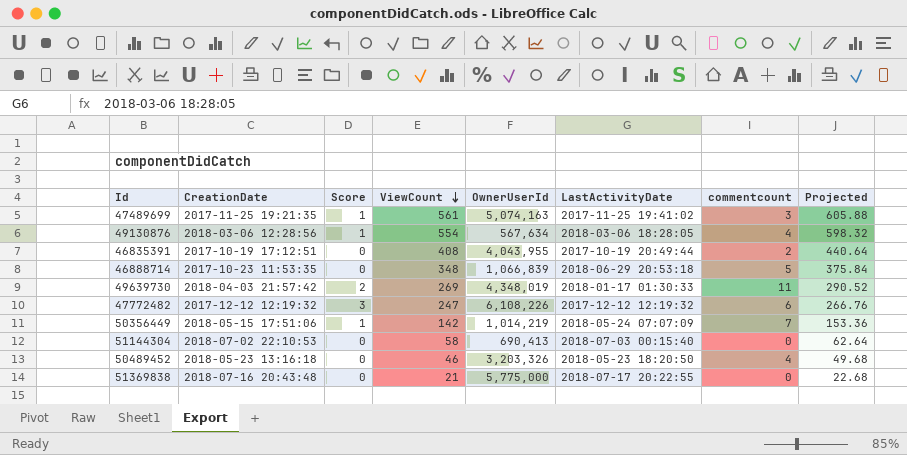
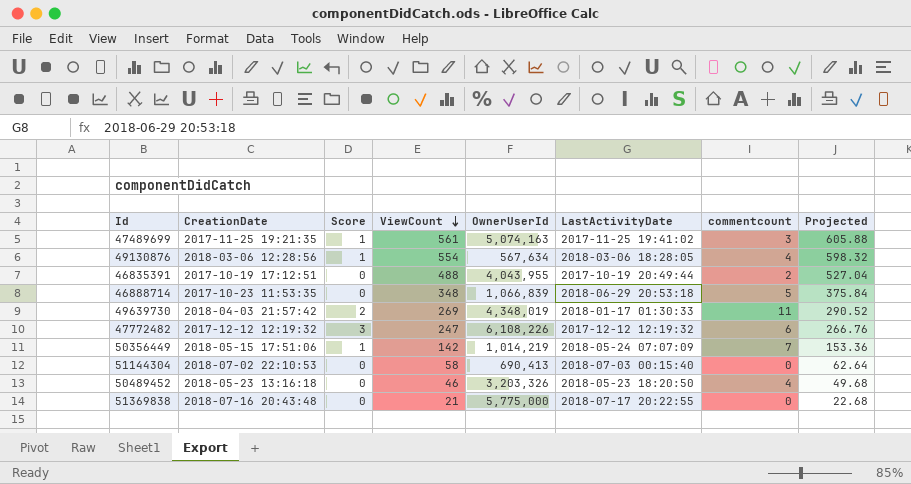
46835391 | ViewCount: 408 -> 488
46835391 | Projected: 440.64 -> 527.04

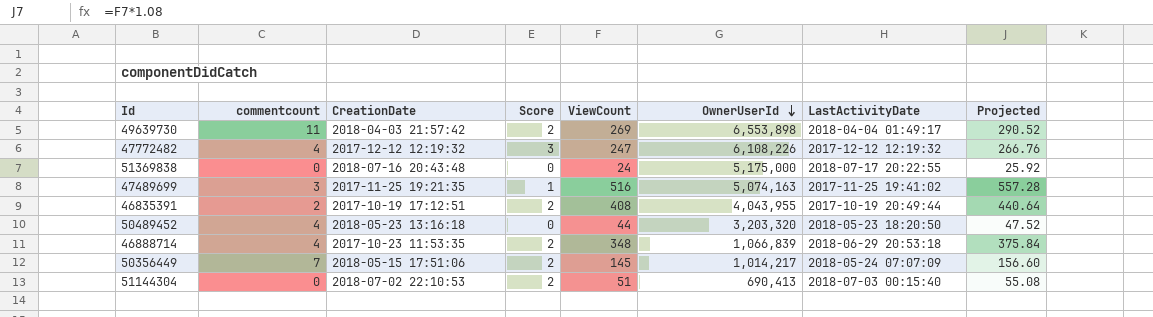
row order: ViewCount descending -> OwnerUserId descending
column commentcount | position: 7 -> 2
row 49130876: 2018-03-06 12:28:56 | 1 | 554 | 567,634 | 2018-03-06 18:28:05 | 4 | 598.32 -> none
49639730 | OwnerUserId: 4,348,019 -> 6,553,898
49639730 | LastActivityDate: 2018-01-17 01:30:33 -> 2018-04-04 01:49:17
47772482 | commentcount: 6 -> 4
51369838 | ViewCount: 21 -> 24
51369838 | OwnerUserId: 5,775,000 -> 5,175,000
51369838 | Projected: 22.68 -> 25.92
47489699 | ViewCount: 561 -> 516
47489699 | Projected: 605.88 -> 557.28
46835391 | Score: 0 -> 2
46835391 | ViewCount: 488 -> 408
46835391 | Projected: 527.04 -> 440.64
50489452 | ViewCount: 46 -> 44
50489452 | OwnerUserId: 3,203,326 -> 3,203,320
50489452 | Projected: 49.68 -> 47.52
46888714 | commentcount: 5 -> 4
46888714 | Score: 0 -> 2
50356449 | Score: 1 -> 2
50356449 | ViewCount: 142 -> 145
50356449 | OwnerUserId: 1,014,219 -> 1,014,217
50356449 | Projected: 153.36 -> 156.60
51144304 | Score: 0 -> 2
51144304 | ViewCount: 58 -> 51
51144304 | Projected: 62.64 -> 55.08

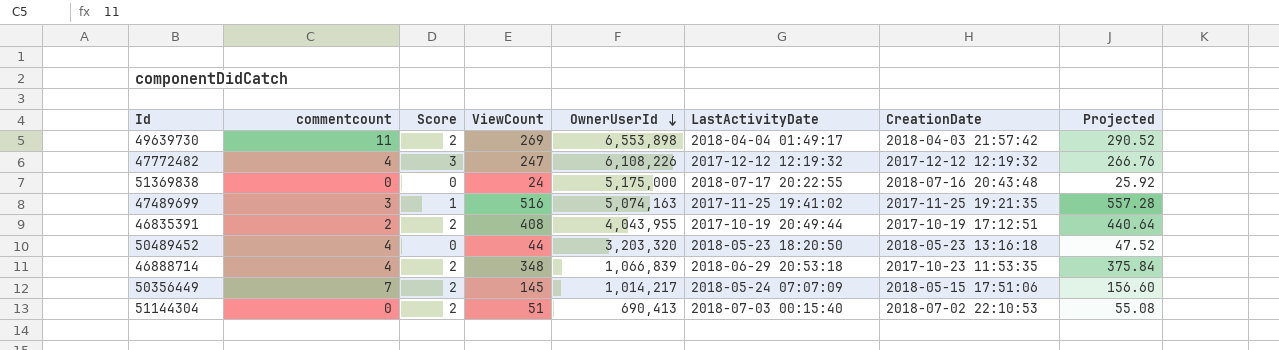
column CreationDate | position: 3 -> 7

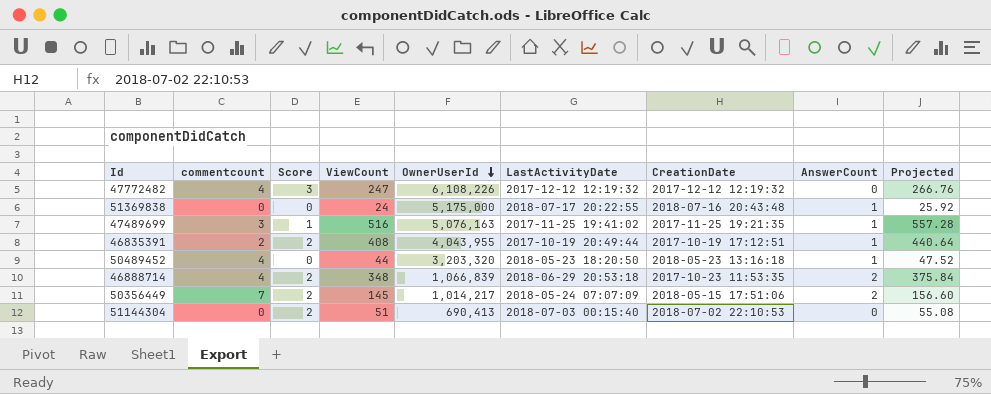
column AnswerCount | position: none -> 8
row 49639730: 11 | 2 | 269 | 6,553,898 | 2018-04-04 01:49:17 | 2018-04-03 21:57:42 | 290.52 -> none
47489699 | OwnerUserId: 5,074,163 -> 5,076,163

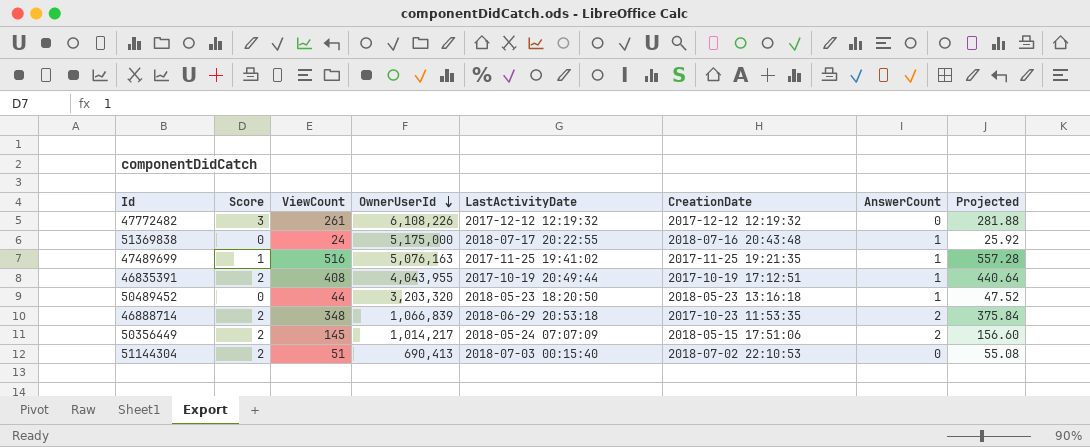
column commentcount | position: 2 -> none
47772482 | ViewCount: 247 -> 261
47772482 | Projected: 266.76 -> 281.88

